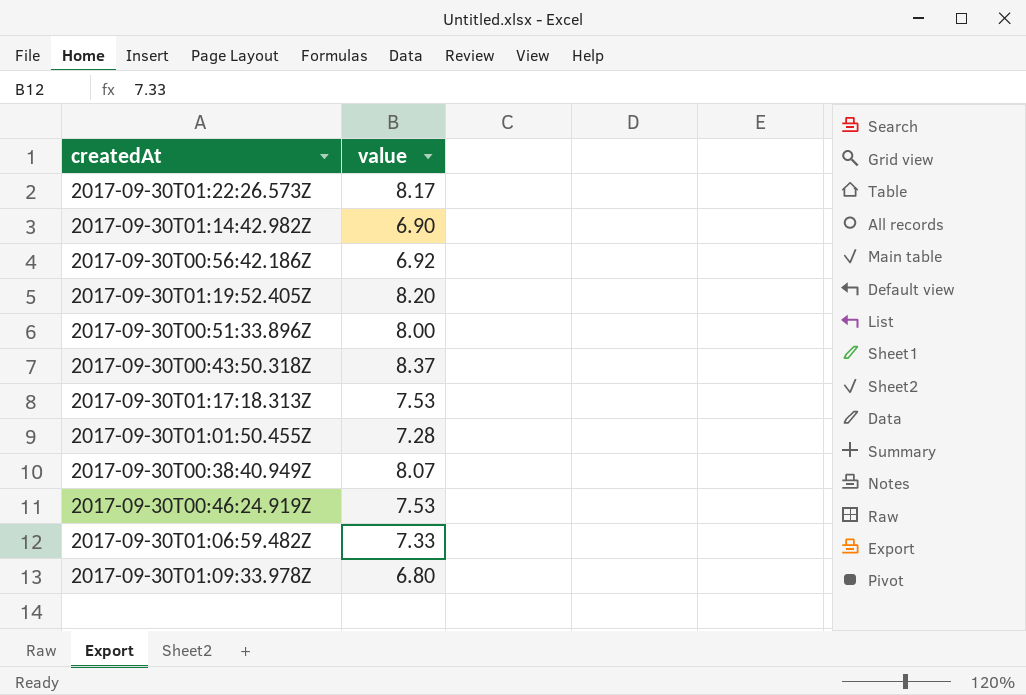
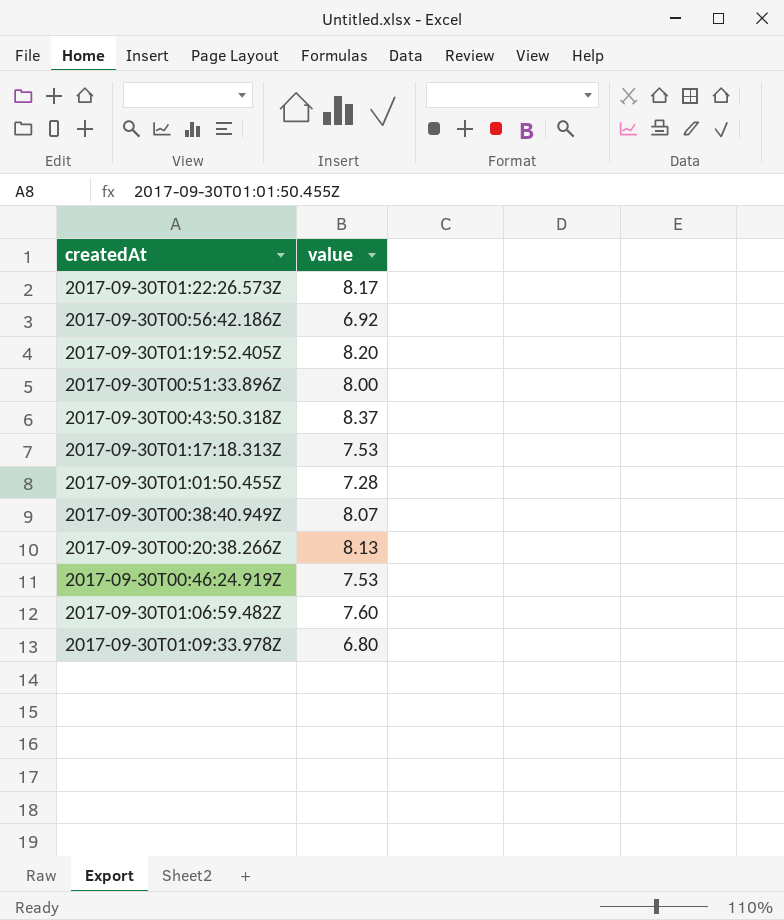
row 2017-09-30T01:14:42.982Z: 6.90 -> none
row 2017-09-30T00:20:38.266Z: none -> 8.13
2017-09-30T01:06:59.482Z | value: 7.33 -> 7.60

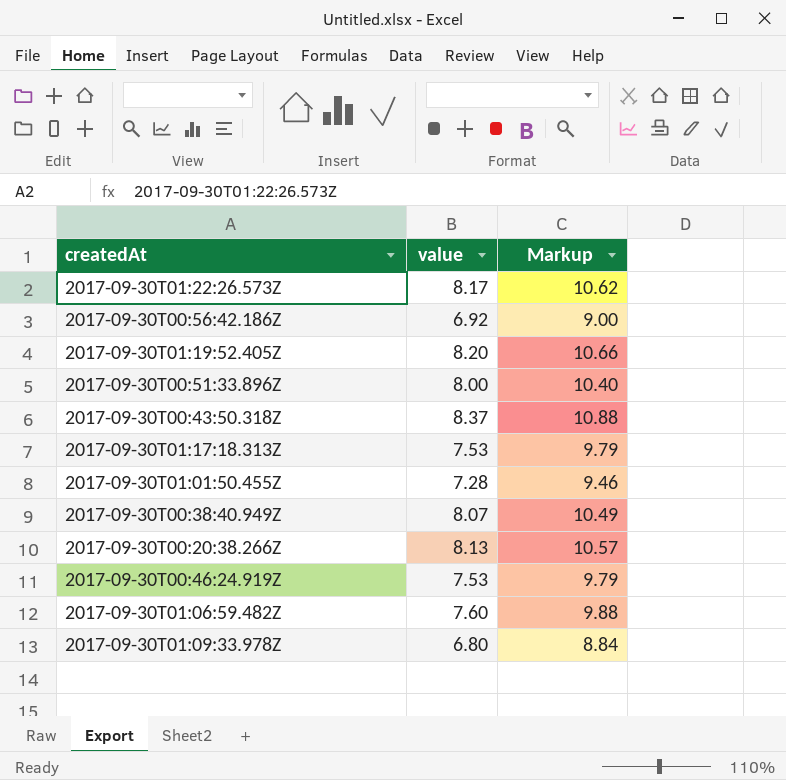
column Markup | formula: none -> [value] * 1.3

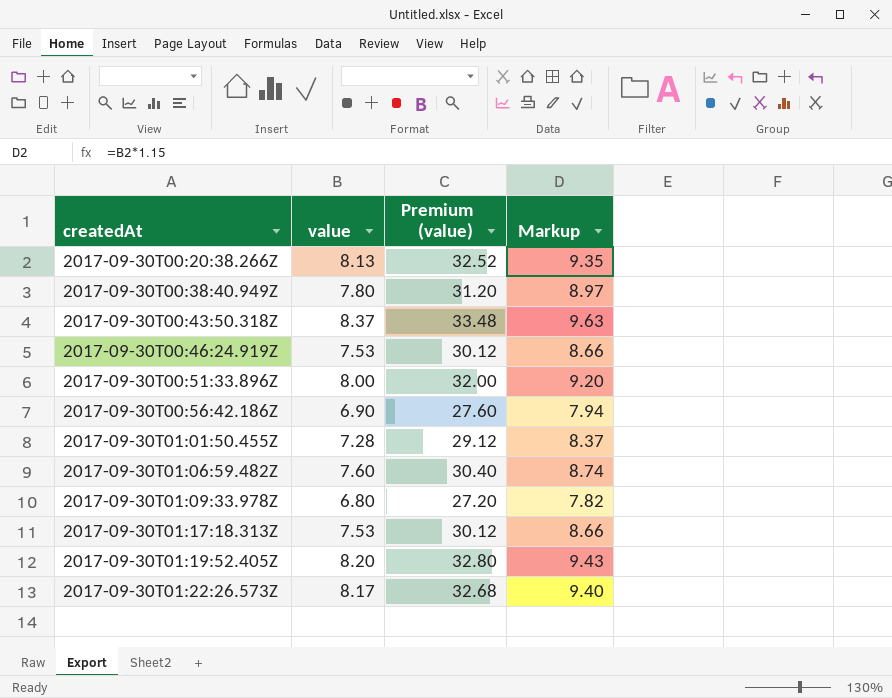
row order: none -> createdAt ascending
column Premium (value) | formula: none -> [value] * 4
column Markup | formula: [value] * 1.3 -> [value] * 1.15
2017-09-30T00:38:40.949Z | value: 8.07 -> 7.80
2017-09-30T00:56:42.186Z | value: 6.92 -> 6.90

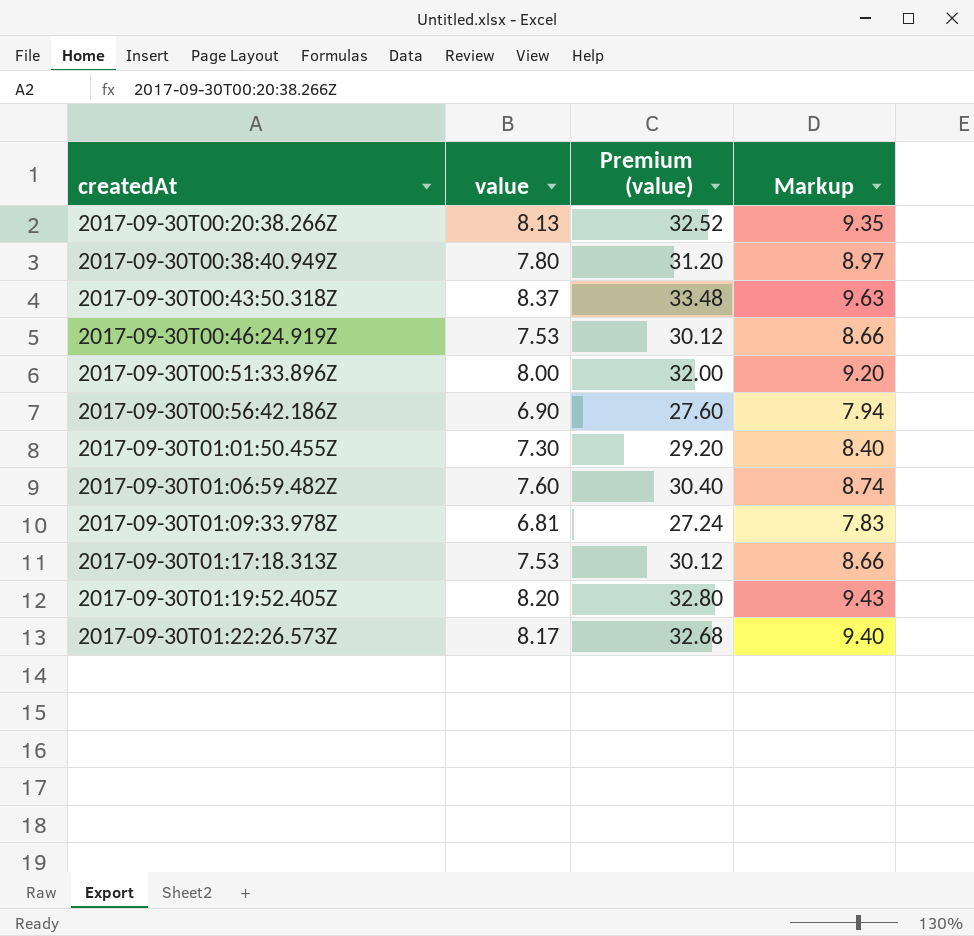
2017-09-30T01:01:50.455Z | value: 7.28 -> 7.30
2017-09-30T01:01:50.455Z | Premium (value): 29.12 -> 29.20
2017-09-30T01:01:50.455Z | Markup: 8.37 -> 8.40
2017-09-30T01:09:33.978Z | value: 6.80 -> 6.81
2017-09-30T01:09:33.978Z | Premium (value): 27.20 -> 27.24
2017-09-30T01:09:33.978Z | Markup: 7.82 -> 7.83

